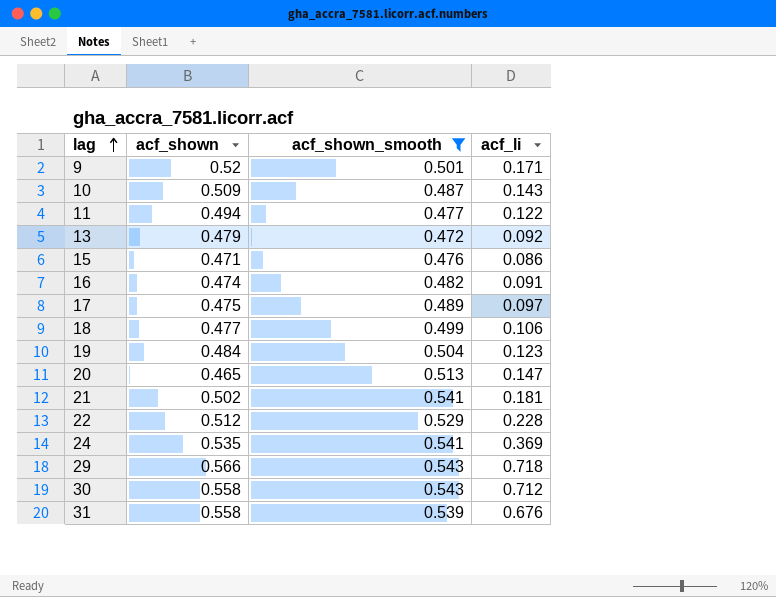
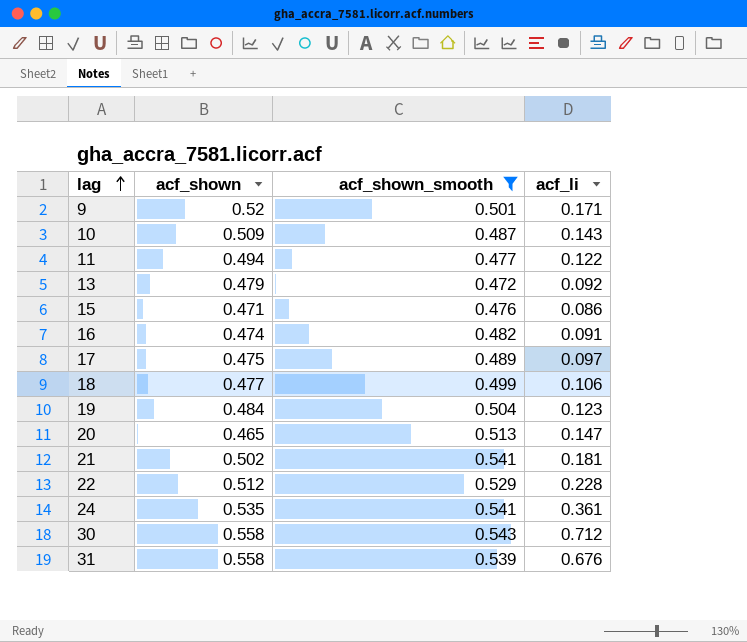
row 29: 0.566 | 0.543 | 0.718 -> none
24 | acf_li: 0.369 -> 0.361

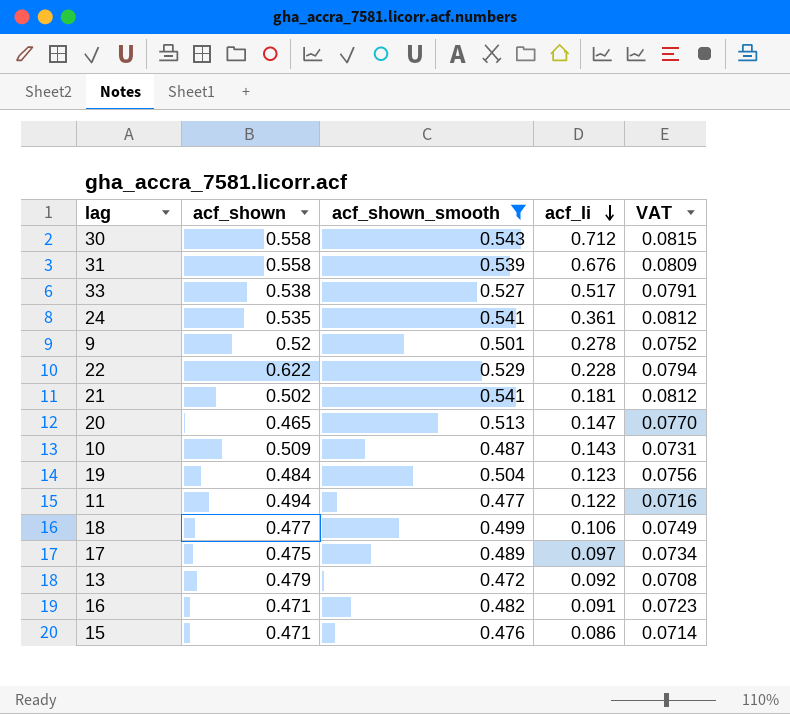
row order: lag ascending -> acf_li descending
column VAT | formula: none -> [acf_shown_smooth] * 0.15
row 33: none -> 0.538 | 0.527 | 0.517 | 0.0791
9 | acf_li: 0.171 -> 0.278
22 | acf_shown: 0.512 -> 0.622
16 | acf_shown: 0.474 -> 0.471

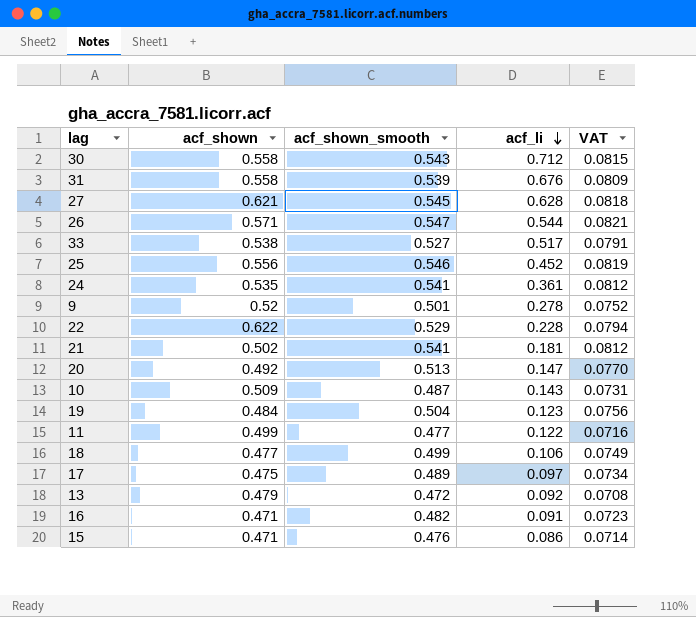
filter: acf_shown_smooth <= 0.543 -> none
20 | acf_shown: 0.465 -> 0.492
11 | acf_shown: 0.494 -> 0.499

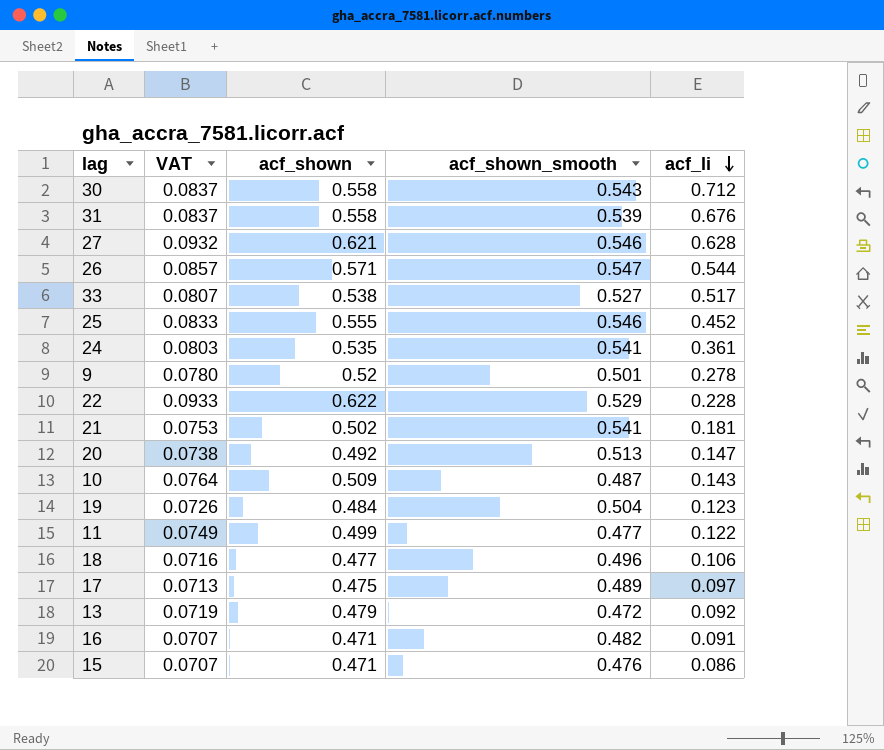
column VAT | formula: [acf_shown_smooth] * 0.15 -> [acf_shown] * 0.15
column VAT | position: 5 -> 2
27 | acf_shown_smooth: 0.545 -> 0.546
25 | acf_shown: 0.556 -> 0.555
18 | acf_shown_smooth: 0.499 -> 0.496

